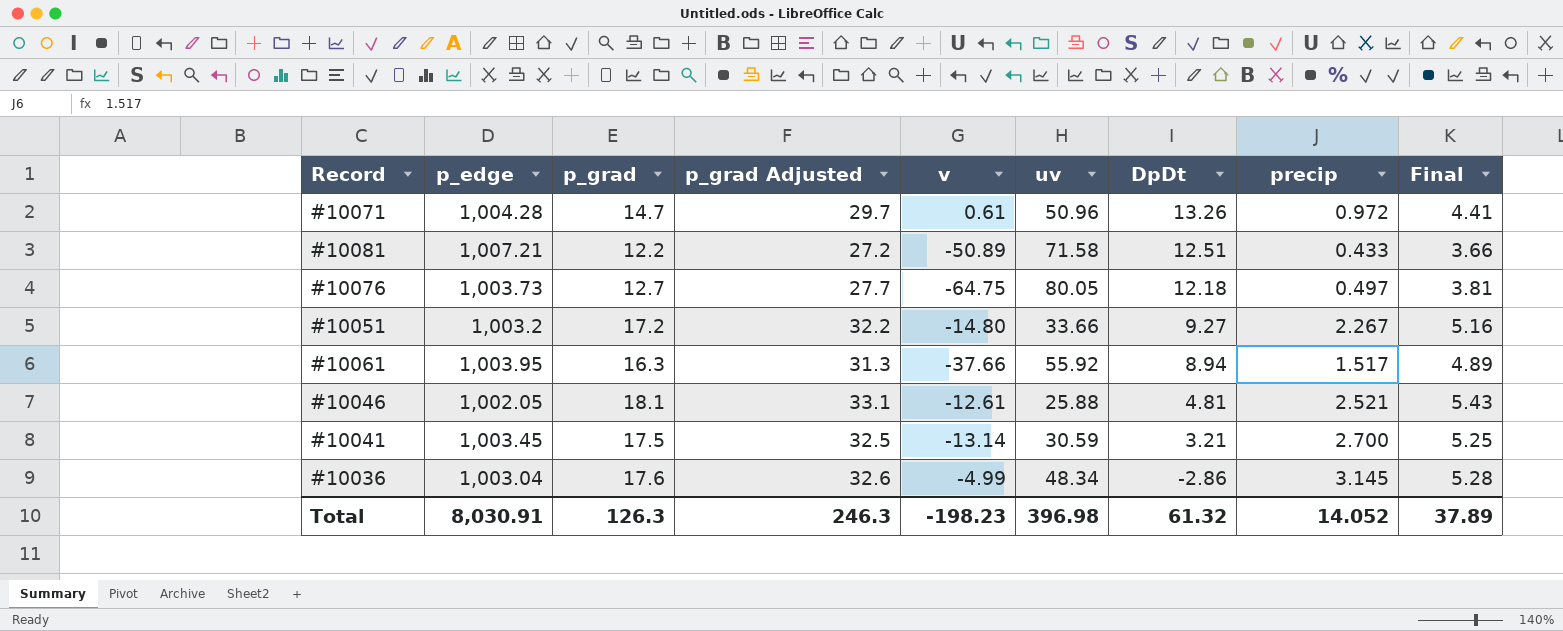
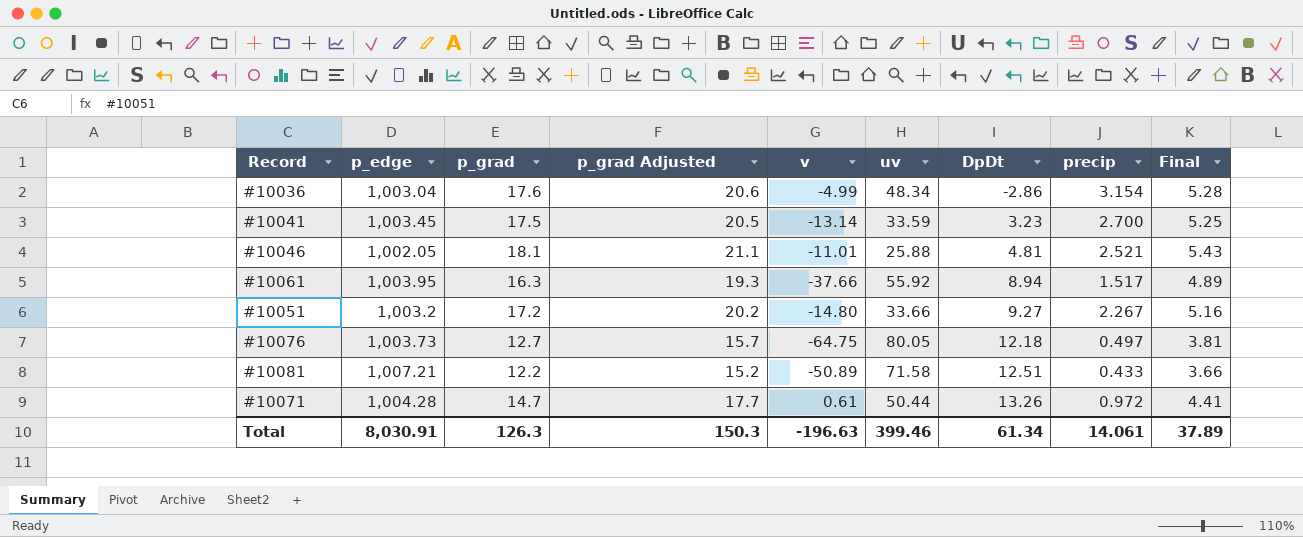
row order: DpDt descending -> DpDt ascending
column p_grad Adjusted | formula: [p_grad] + 15 -> [p_grad] + 3
#10036 | precip: 3.145 -> 3.154
#10041 | uv: 30.59 -> 33.59
#10041 | DpDt: 3.21 -> 3.23
#10046 | v: -12.61 -> -11.01
#10071 | uv: 50.96 -> 50.44
Total | p_grad Adjusted: 246.3 -> 150.3
Total | v: -198.23 -> -196.63
Total | uv: 396.98 -> 399.46
Total | DpDt: 61.32 -> 61.34
Total | precip: 14.052 -> 14.061

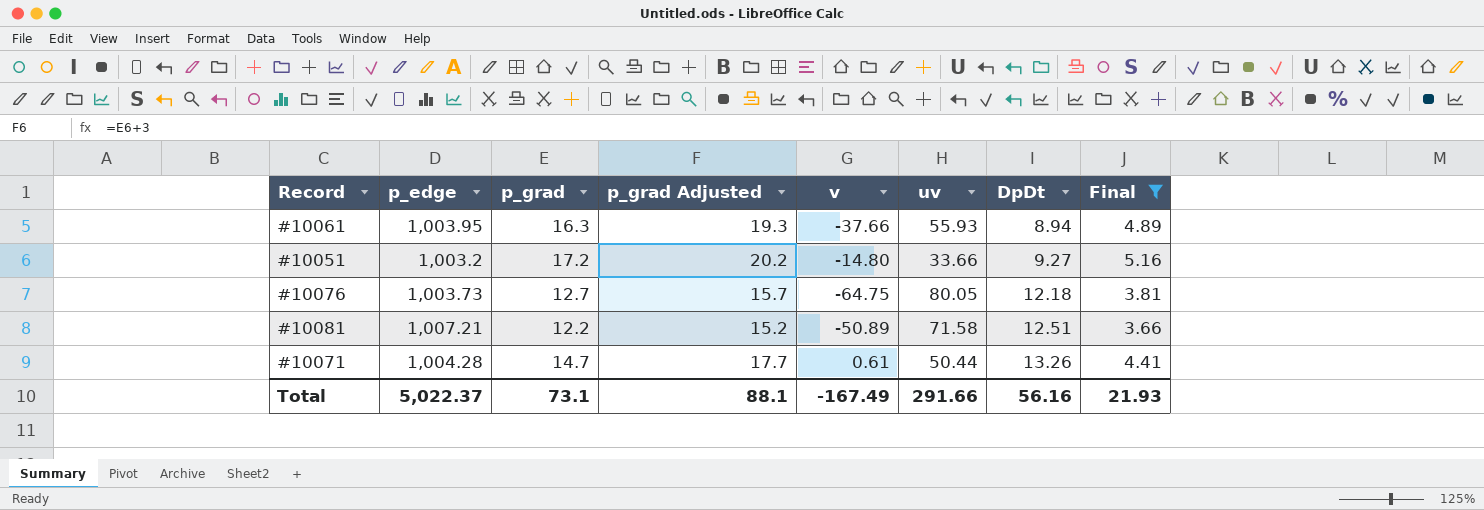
filter: none -> Final <= 5.16
column precip | position: 8 -> none
#10061 | uv: 55.92 -> 55.93
Total | p_edge: 8,030.91 -> 5,022.37
Total | p_grad: 126.3 -> 73.1
Total | p_grad Adjusted: 150.3 -> 88.1
Total | v: -196.63 -> -167.49
Total | uv: 399.46 -> 291.66
Total | DpDt: 61.34 -> 56.16
Total | Final: 37.89 -> 21.93

